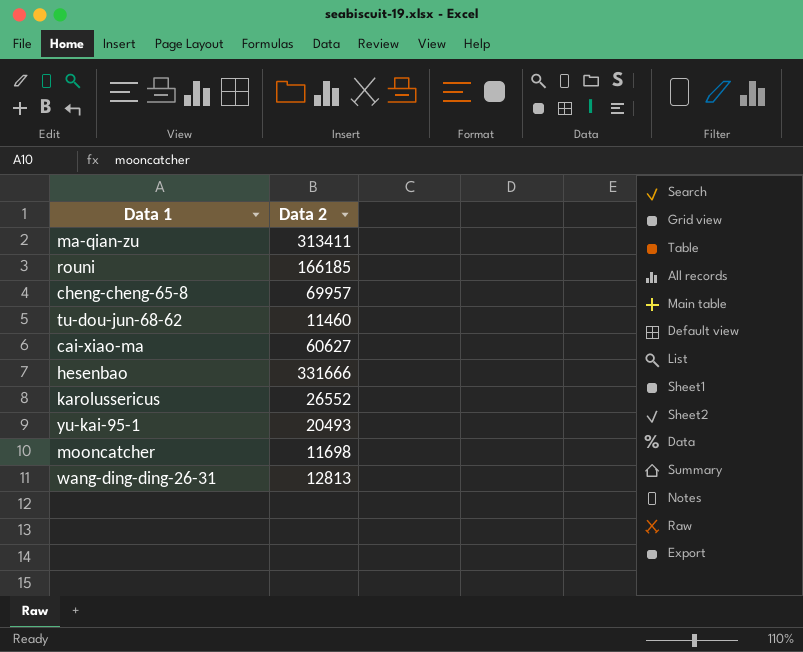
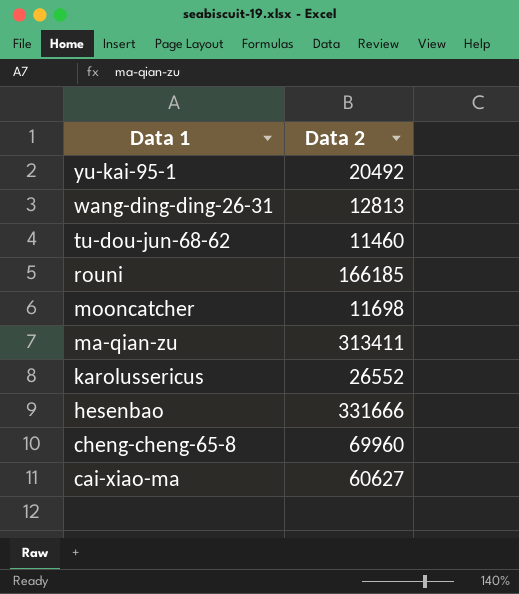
row order: none -> Data 1 descending
yu-kai-95-1 | Data 2: 20493 -> 20492
cheng-cheng-65-8 | Data 2: 69957 -> 69960

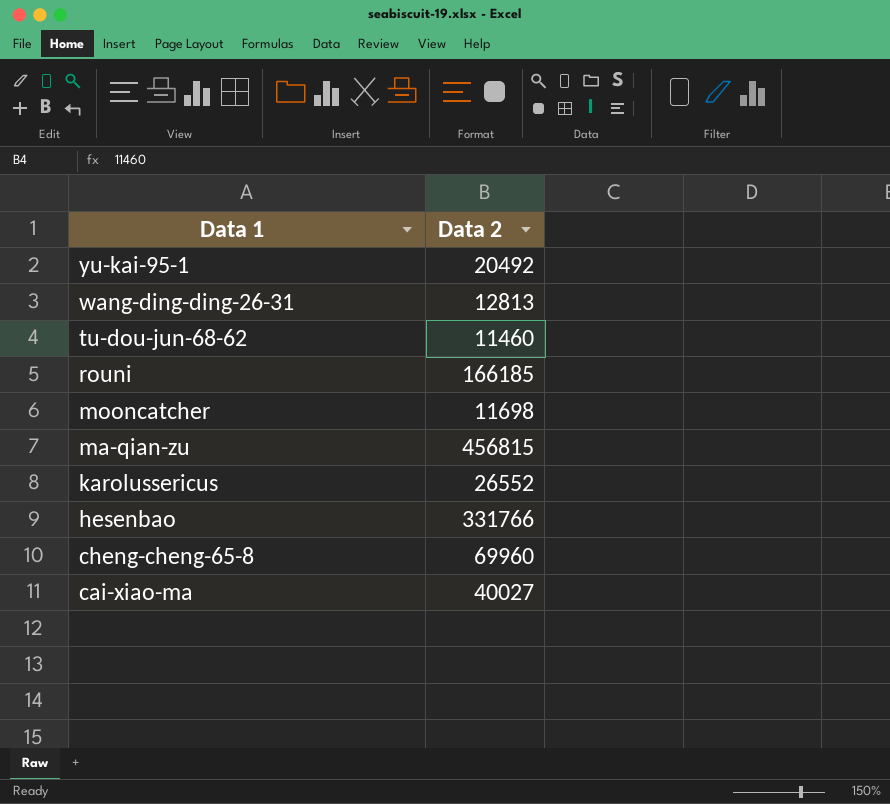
ma-qian-zu | Data 2: 313411 -> 456815
hesenbao | Data 2: 331666 -> 331766
cai-xiao-ma | Data 2: 60627 -> 40027

